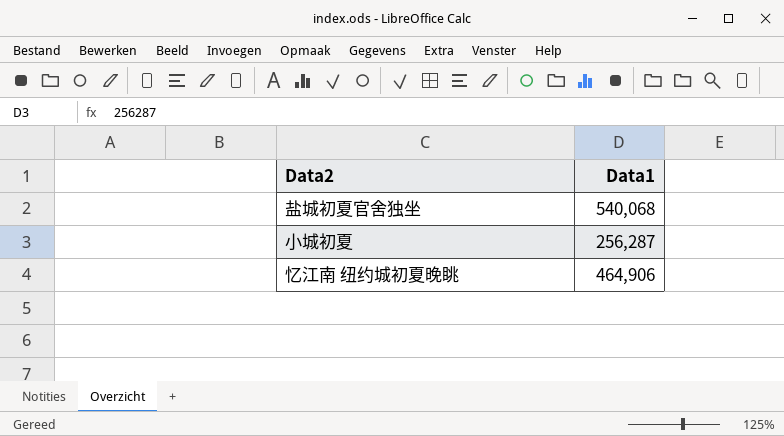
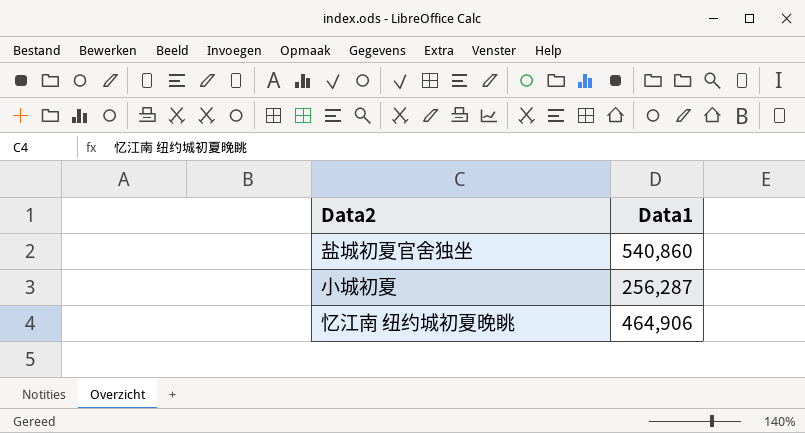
盐城初夏官舍独坐 | Data1: 540,068 -> 540,860

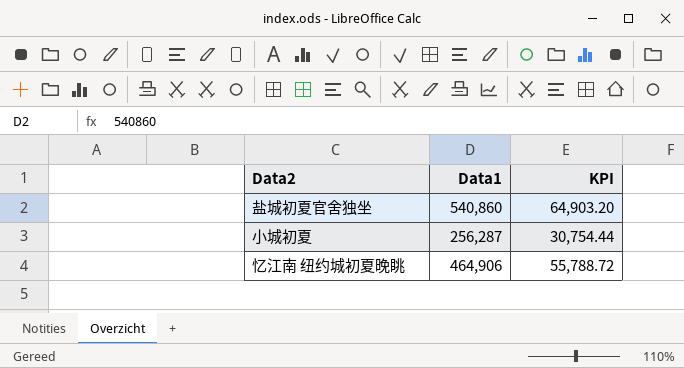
column KPI | formula: none -> [Data1] * 0.12

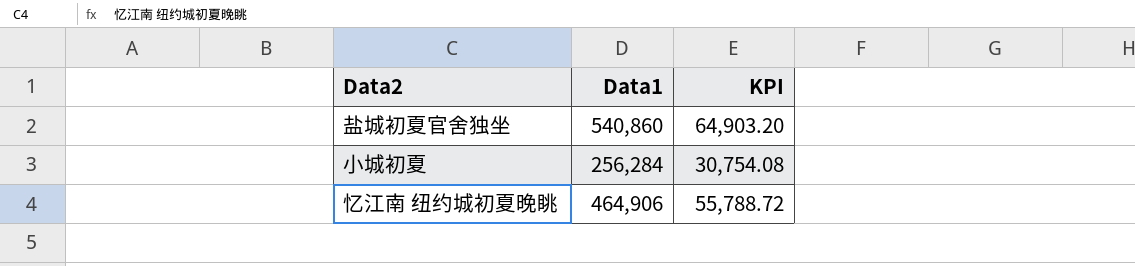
小城初夏 | Data1: 256,287 -> 256,284
小城初夏 | KPI: 30,754.44 -> 30,754.08

